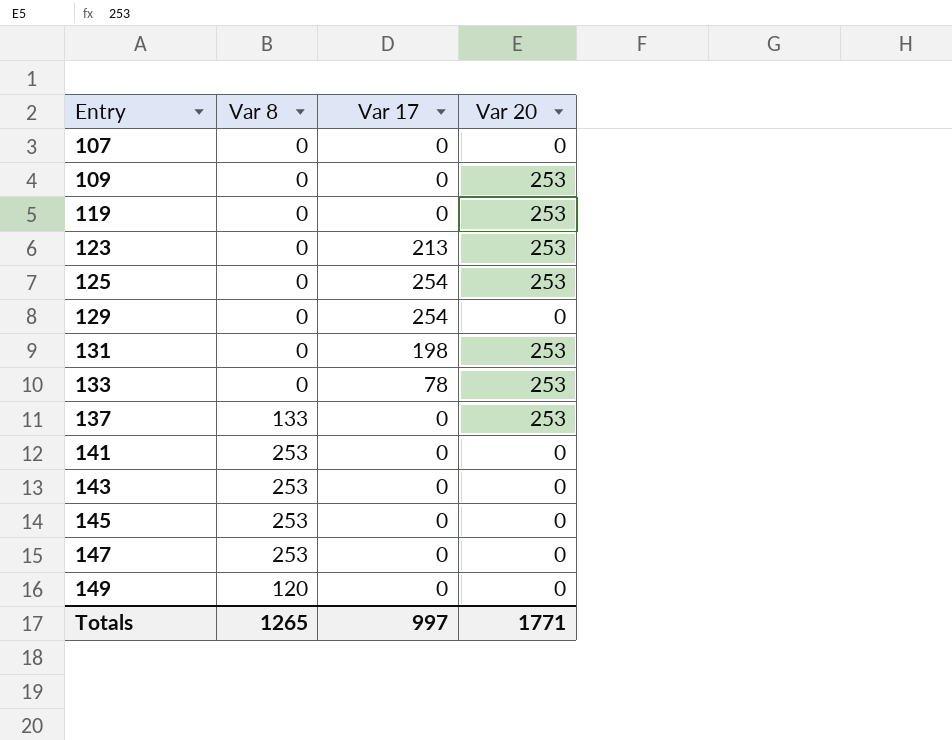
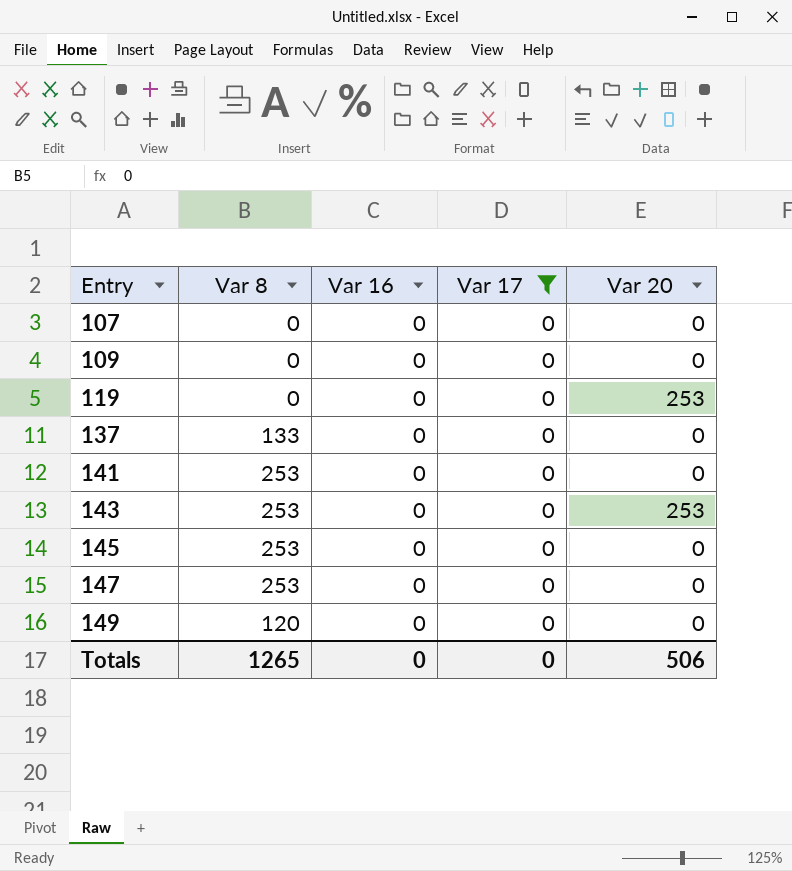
filter: none -> Var 17 = 0
column Var 16 | position: none -> 3
109 | Var 20: 253 -> 0
137 | Var 20: 253 -> 0
143 | Var 20: 0 -> 253
Totals | Var 17: 997 -> 0
Totals | Var 20: 1771 -> 506

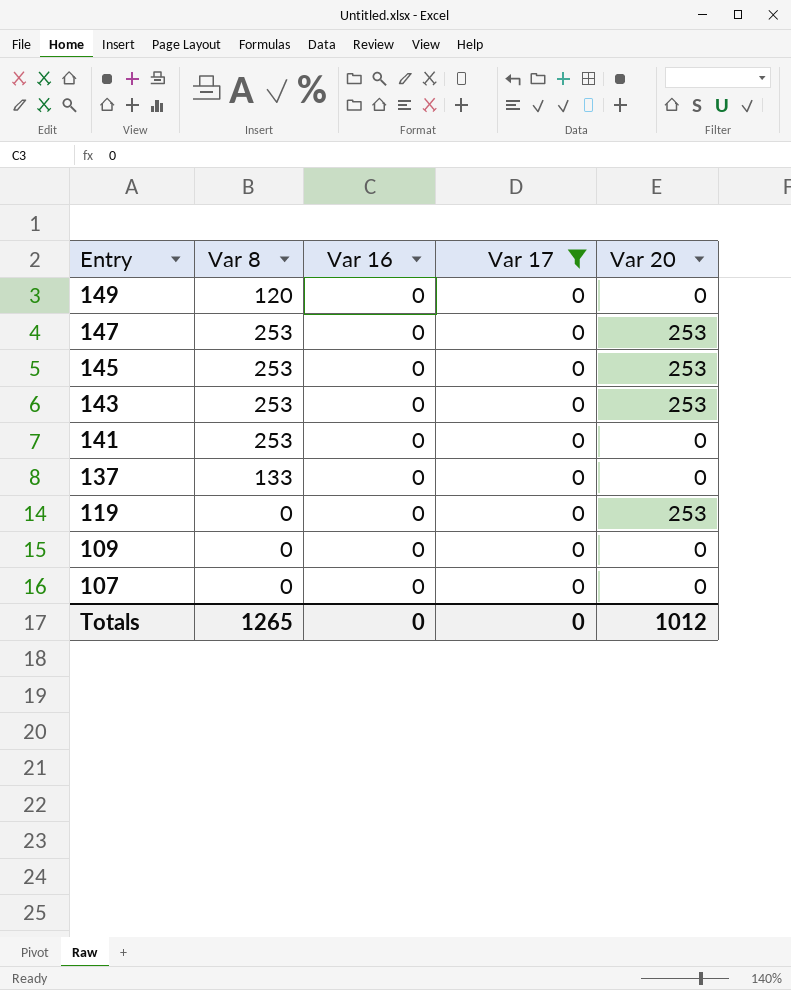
row order: Entry ascending -> Entry descending
147 | Var 20: 0 -> 253
145 | Var 20: 0 -> 253
Totals | Var 20: 506 -> 1012

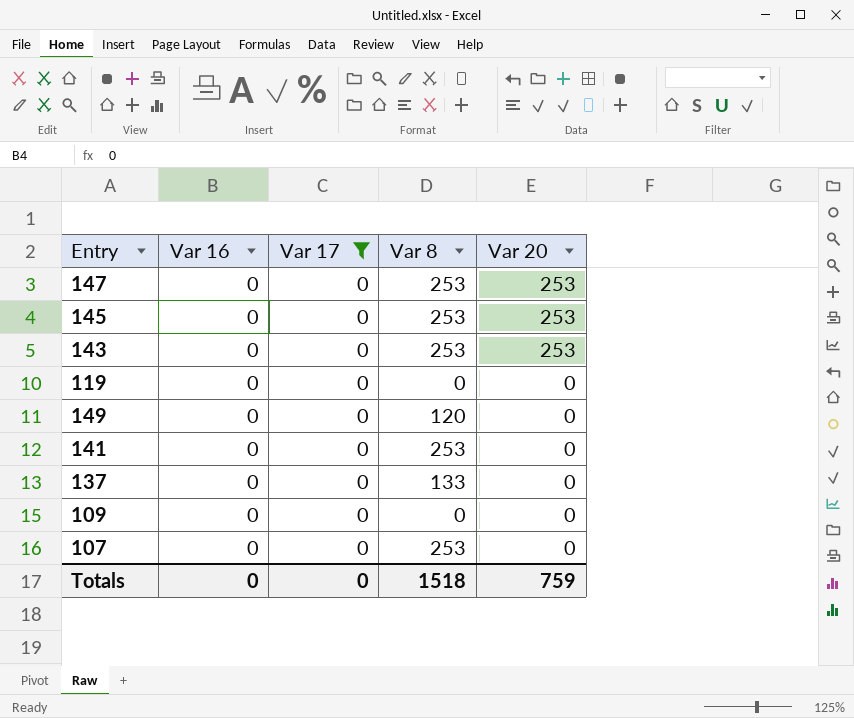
row order: Entry descending -> Var 20 descending
column Var 8 | position: 2 -> 4
119 | Var 20: 253 -> 0
107 | Var 8: 0 -> 253
Totals | Var 8: 1265 -> 1518
Totals | Var 20: 1012 -> 759

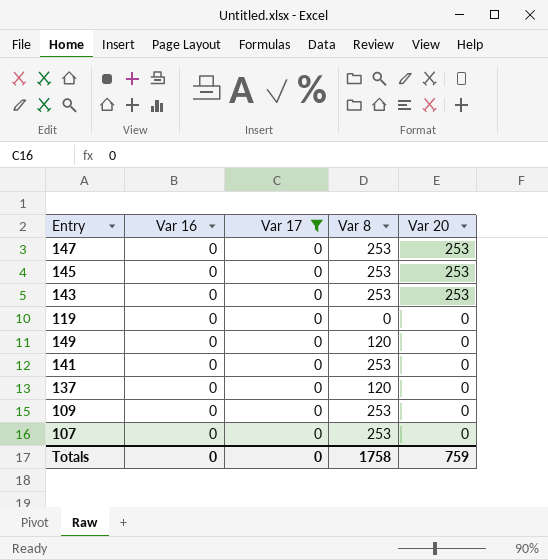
137 | Var 8: 133 -> 120
109 | Var 8: 0 -> 253
Totals | Var 8: 1518 -> 1758

